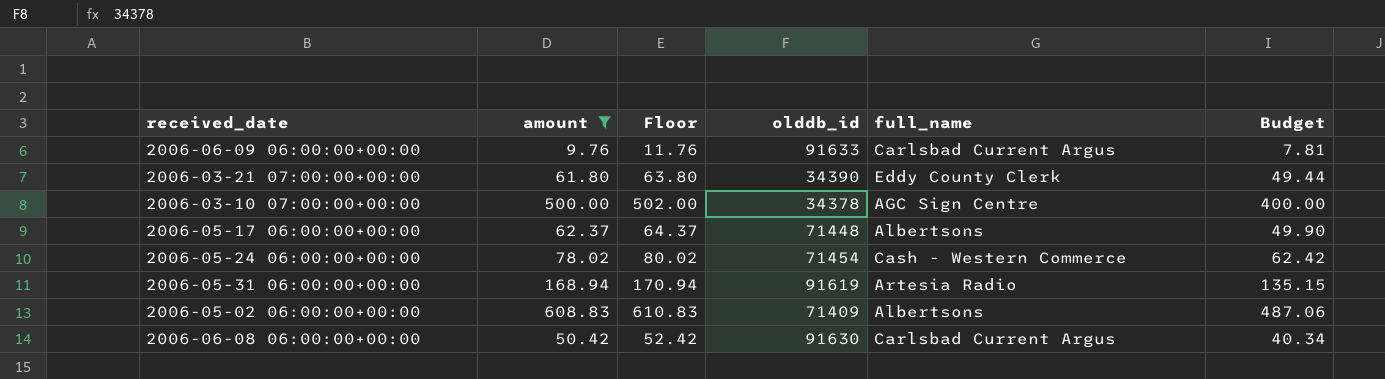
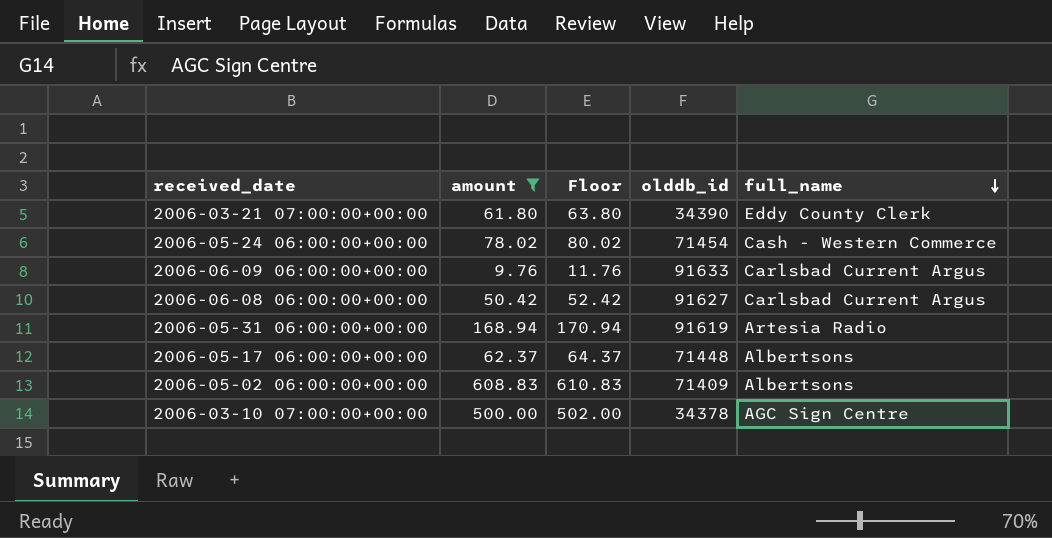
row order: none -> full_name descending
column Budget | formula: [amount] * 0.8 -> none
2006-06-08 06:00:00+00:00 | olddb_id: 91630 -> 91627

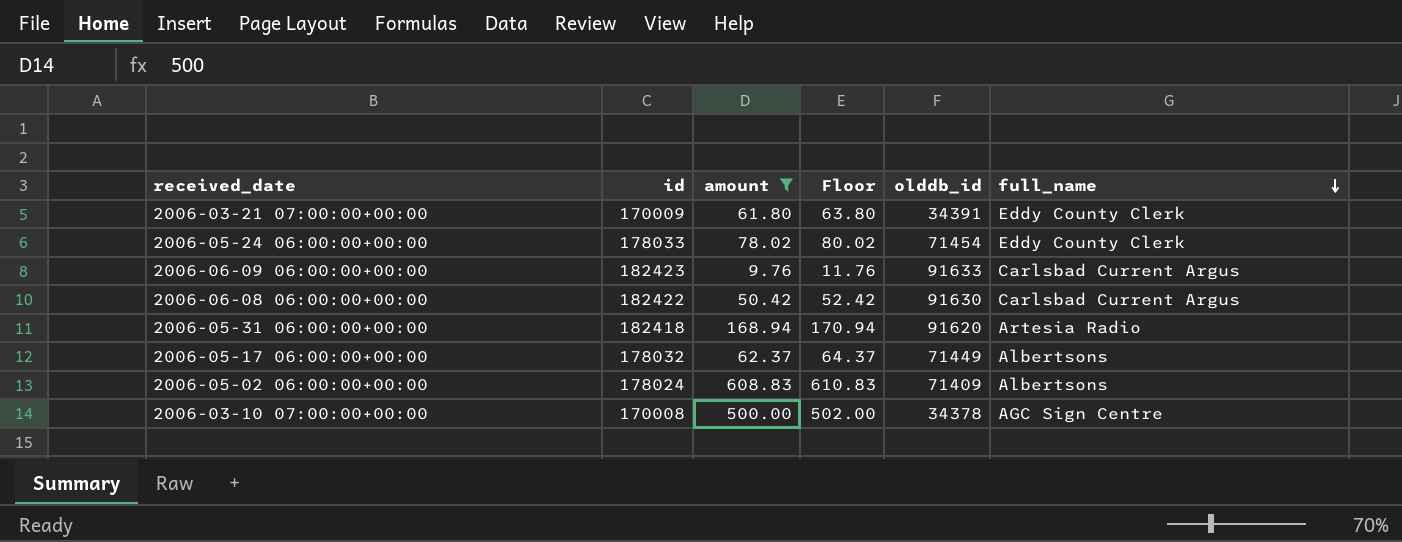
column id | position: none -> 2
2006-03-21 07:00:00+00:00 | olddb_id: 34390 -> 34391
2006-05-24 06:00:00+00:00 | full_name: Cash - Western Commerce -> Eddy County Clerk
2006-06-08 06:00:00+00:00 | olddb_id: 91627 -> 91630
2006-05-31 06:00:00+00:00 | olddb_id: 91619 -> 91620
2006-05-17 06:00:00+00:00 | olddb_id: 71448 -> 71449

